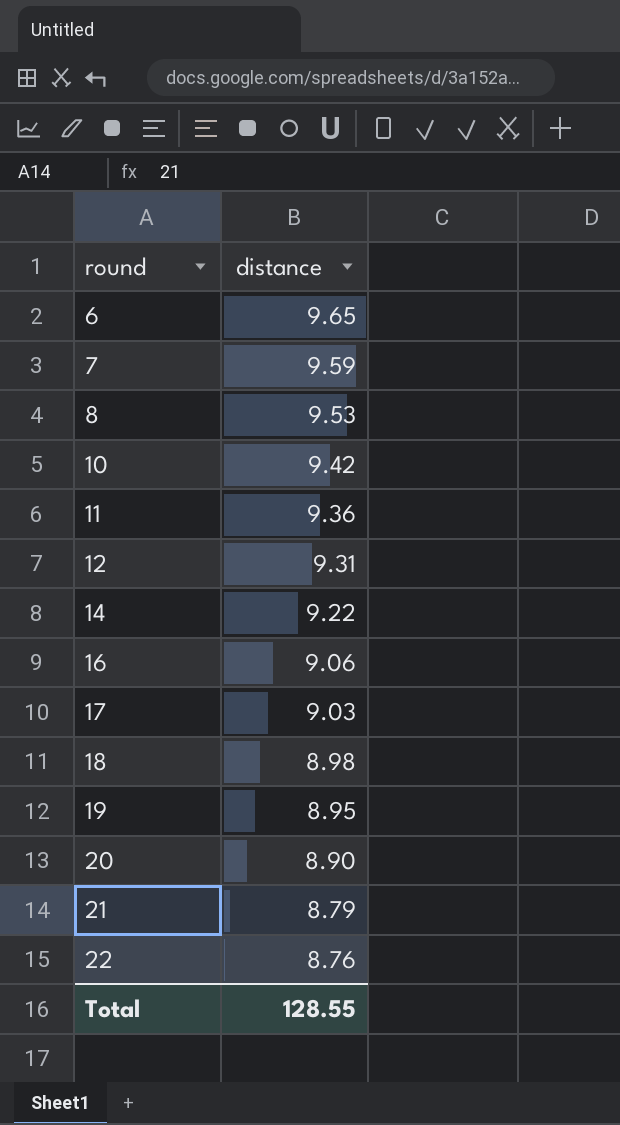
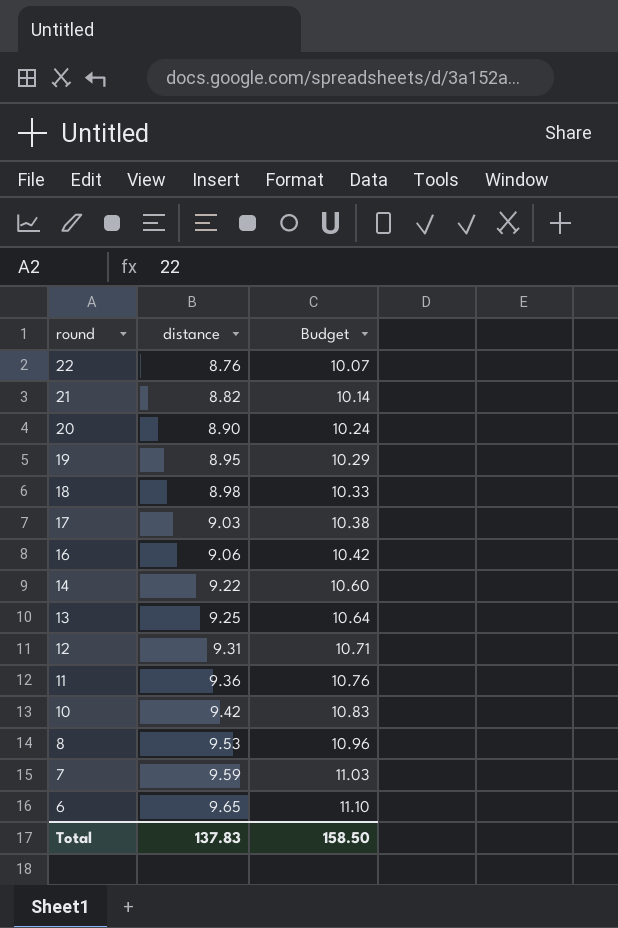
row order: round ascending -> round descending
column Budget | formula: none -> [distance] * 1.15
21 | distance: 8.79 -> 8.82
row 13: none -> 9.25 | 10.64
Total | distance: 128.55 -> 137.83

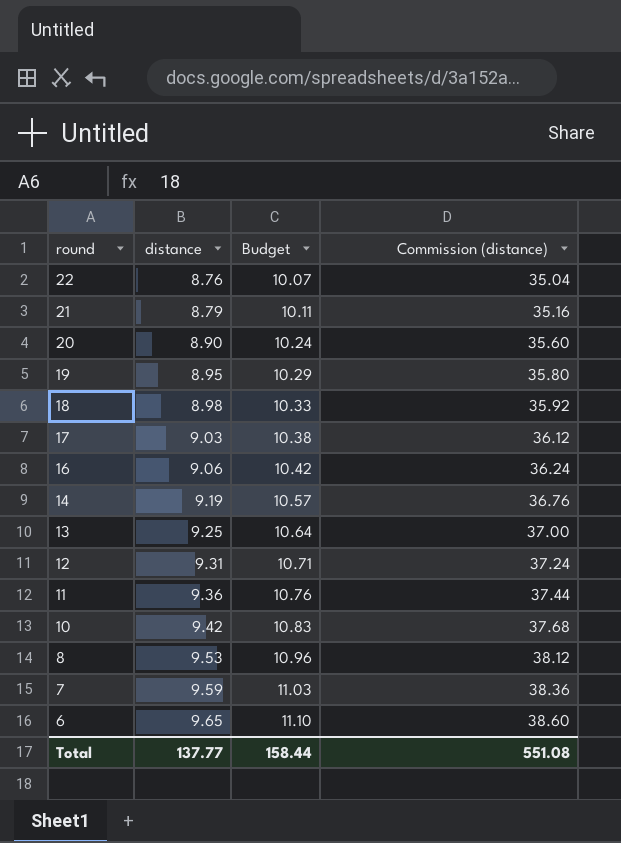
column Commission (distance) | formula: none -> [distance] * 4
21 | distance: 8.82 -> 8.79
21 | Budget: 10.14 -> 10.11
14 | distance: 9.22 -> 9.19
14 | Budget: 10.60 -> 10.57
Total | distance: 137.83 -> 137.77
Total | Budget: 158.50 -> 158.44

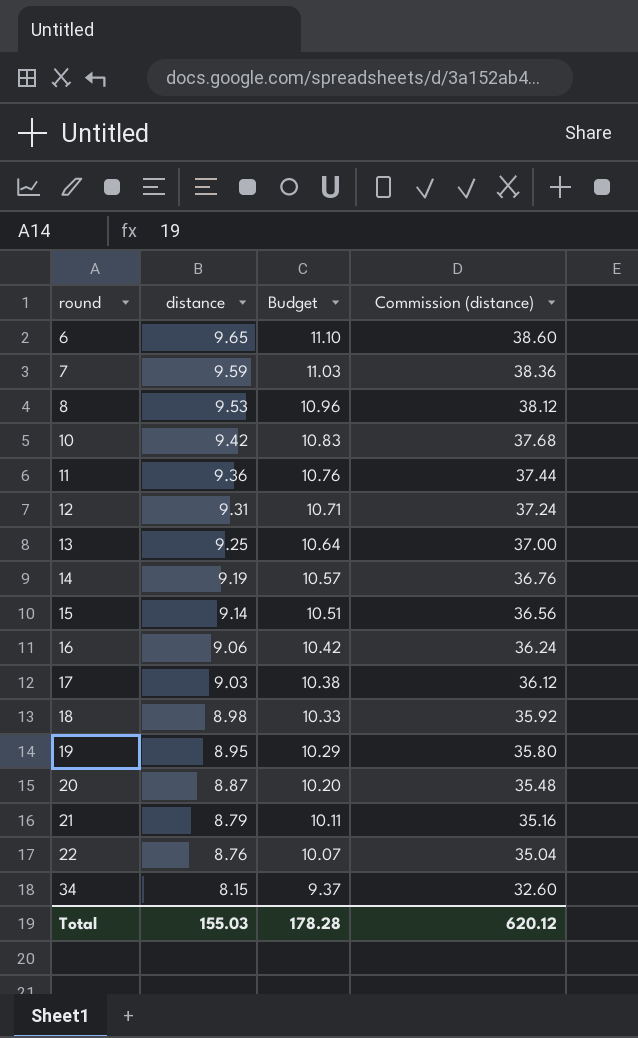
row order: round descending -> round ascending
row 15: none -> 9.14 | 10.51 | 36.56
20 | distance: 8.90 -> 8.87
20 | Budget: 10.24 -> 10.20
20 | Commission (distance): 35.60 -> 35.48
row 34: none -> 8.15 | 9.37 | 32.60
Total | distance: 137.77 -> 155.03
Total | Budget: 158.44 -> 178.28
Total | Commission (distance): 551.08 -> 620.12

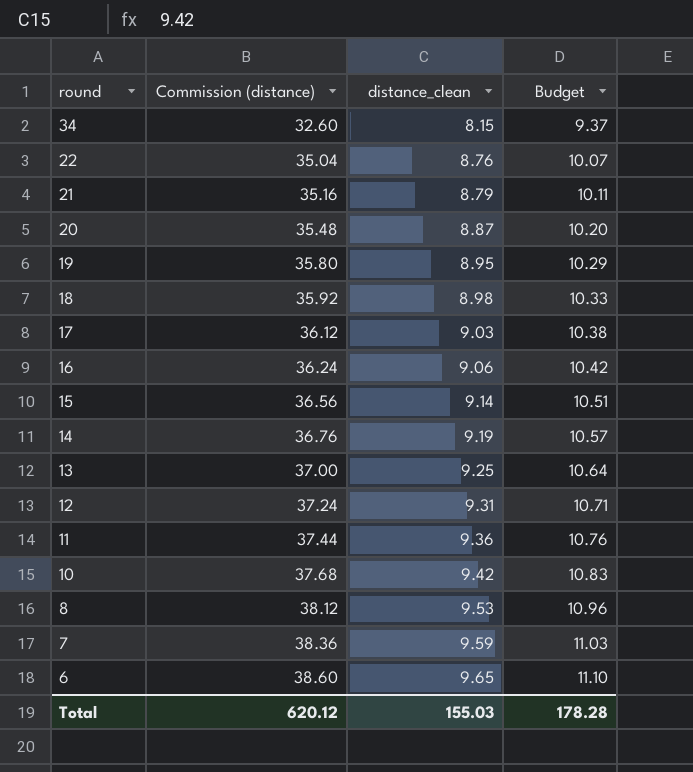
row order: round ascending -> round descending
column Commission (distance) | position: 4 -> 2
column name: distance -> distance_clean

